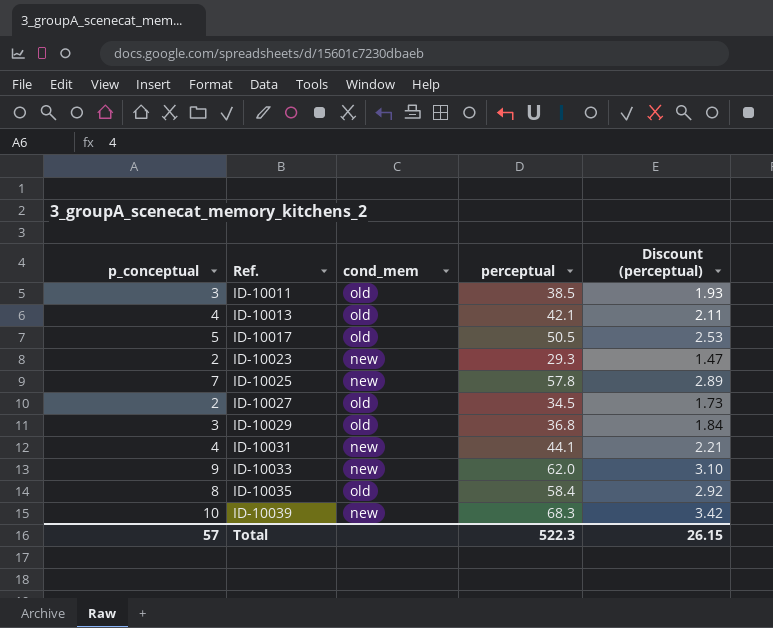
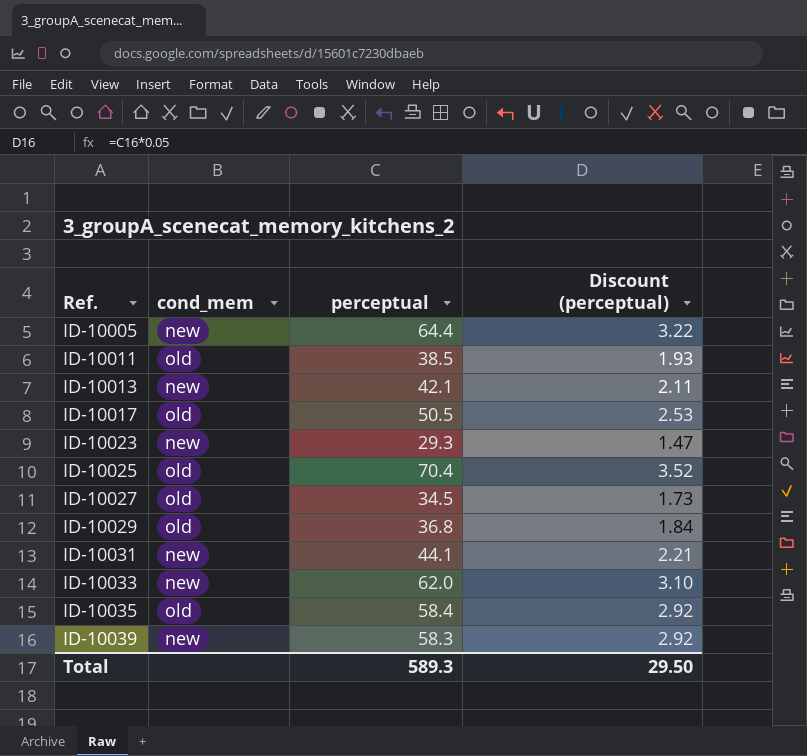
column p_conceptual | position: 1 -> none
row ID-10005: none -> new | 64.4 | 3.22
ID-10013 | cond_mem: old -> new
ID-10025 | cond_mem: new -> old
ID-10025 | perceptual: 57.8 -> 70.4
ID-10025 | Discount (perceptual): 2.89 -> 3.52
ID-10039 | perceptual: 68.3 -> 58.3
ID-10039 | Discount (perceptual): 3.42 -> 2.92
Total | perceptual: 522.3 -> 589.3
Total | Discount (perceptual): 26.15 -> 29.50

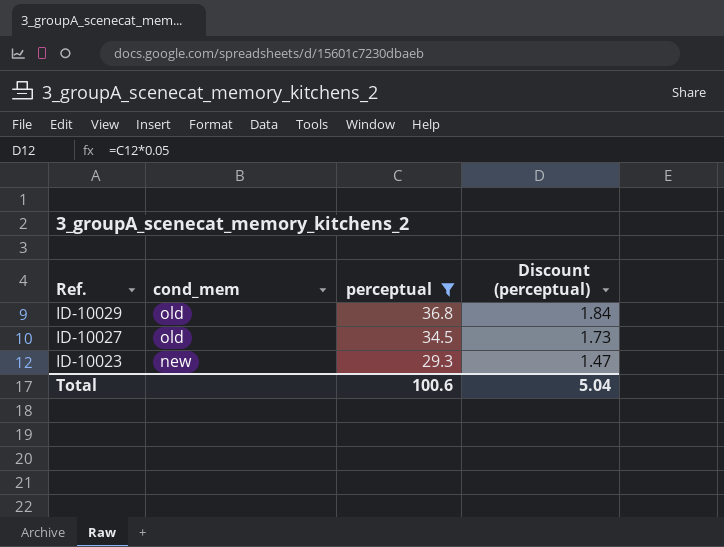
filter: none -> perceptual <= 36.8
row order: Ref. ascending -> Ref. descending
Total | perceptual: 589.3 -> 100.6
Total | Discount (perceptual): 29.50 -> 5.04

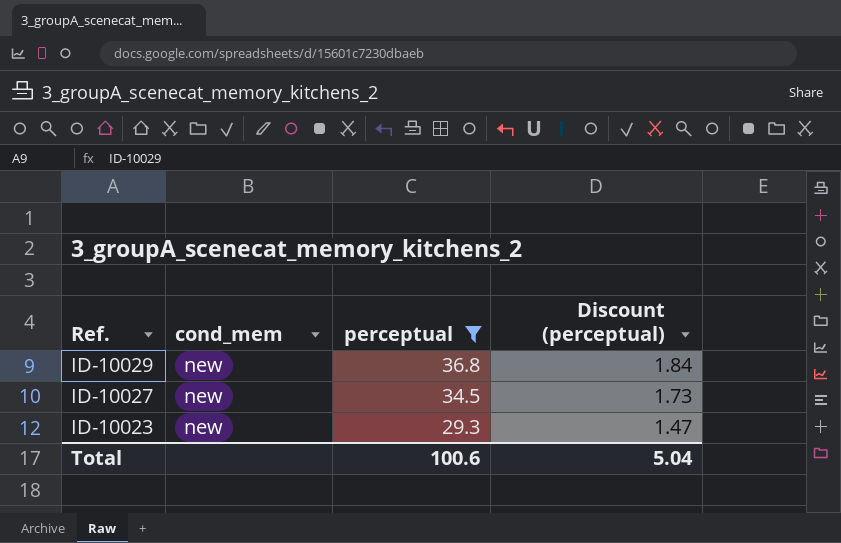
ID-10029 | cond_mem: old -> new
ID-10027 | cond_mem: old -> new

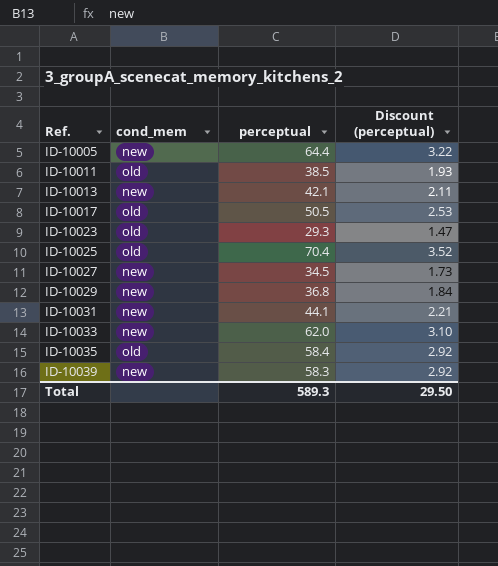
filter: perceptual <= 36.8 -> none
row order: Ref. descending -> Ref. ascending
ID-10023 | cond_mem: new -> old
Total | perceptual: 100.6 -> 589.3
Total | Discount (perceptual): 5.04 -> 29.50

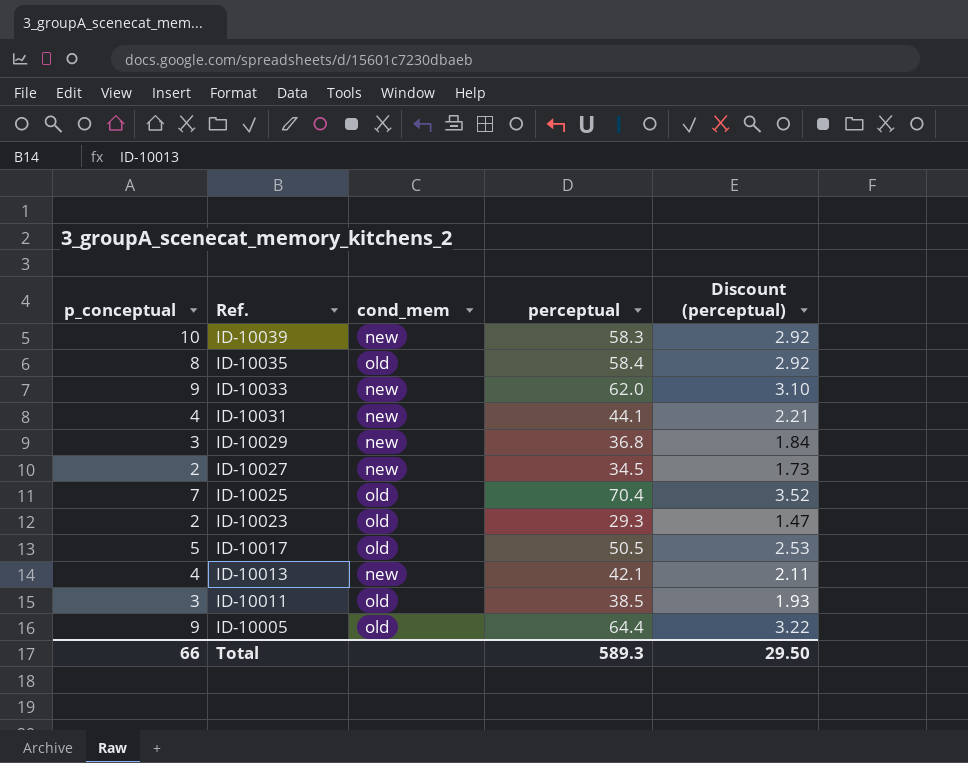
row order: Ref. ascending -> Ref. descending
column p_conceptual | position: none -> 1
ID-10005 | cond_mem: new -> old

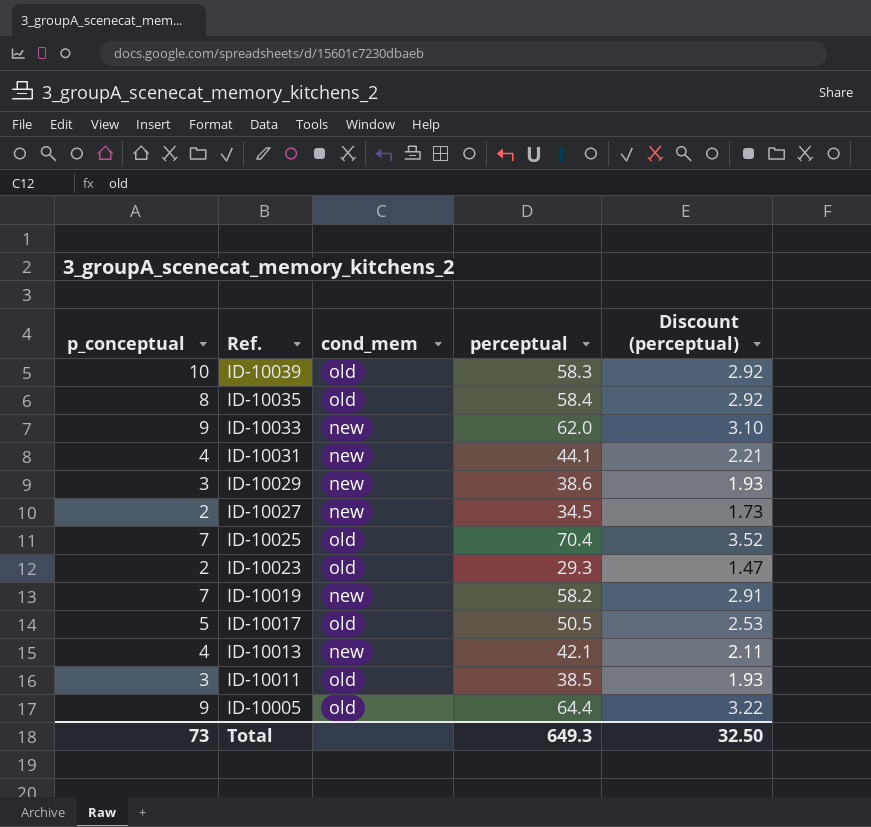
ID-10039 | cond_mem: new -> old
ID-10029 | perceptual: 36.8 -> 38.6
ID-10029 | Discount (perceptual): 1.84 -> 1.93
row ID-10019: none -> 7 | new | 58.2 | 2.91
Total | p_conceptual: 66 -> 73
Total | perceptual: 589.3 -> 649.3
Total | Discount (perceptual): 29.50 -> 32.50

